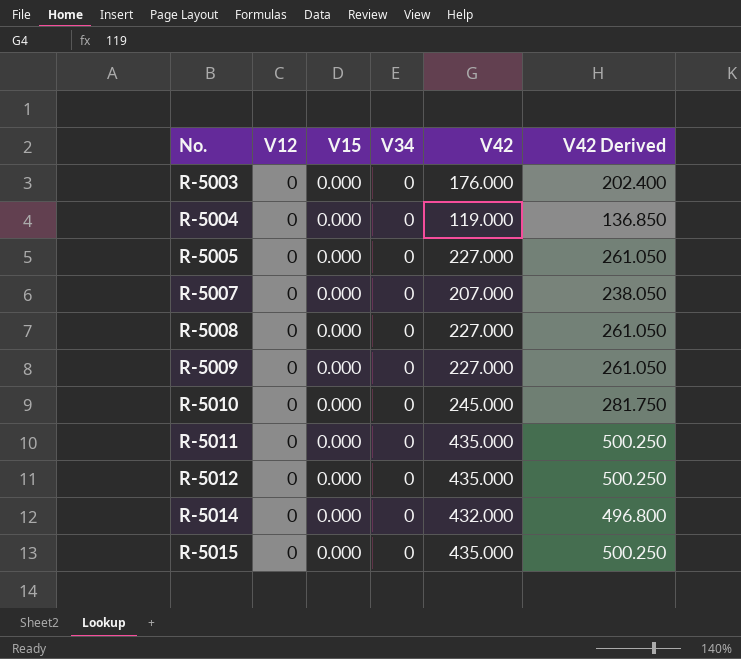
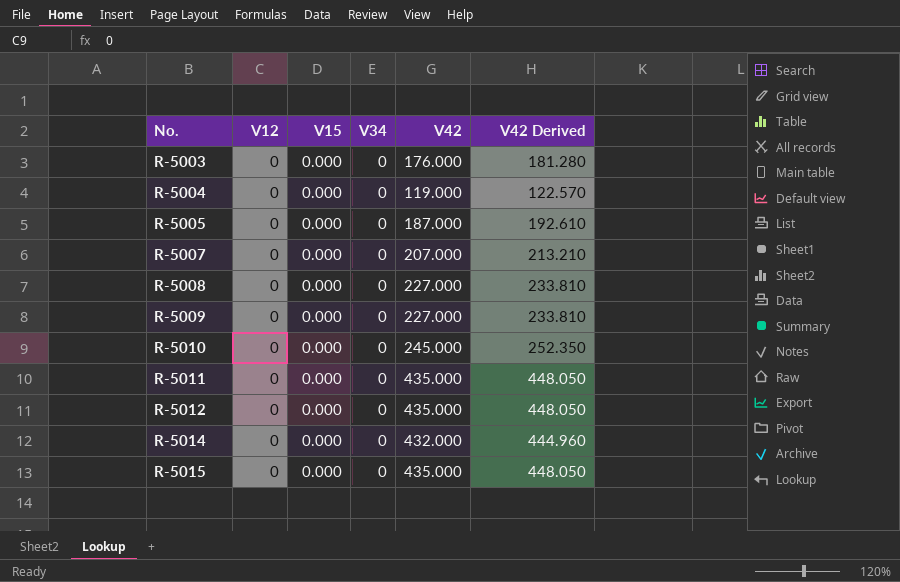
column V42 Derived | formula: [V42] * 1.15 -> [V42] * 1.03
R-5005 | V42: 227.000 -> 187.000

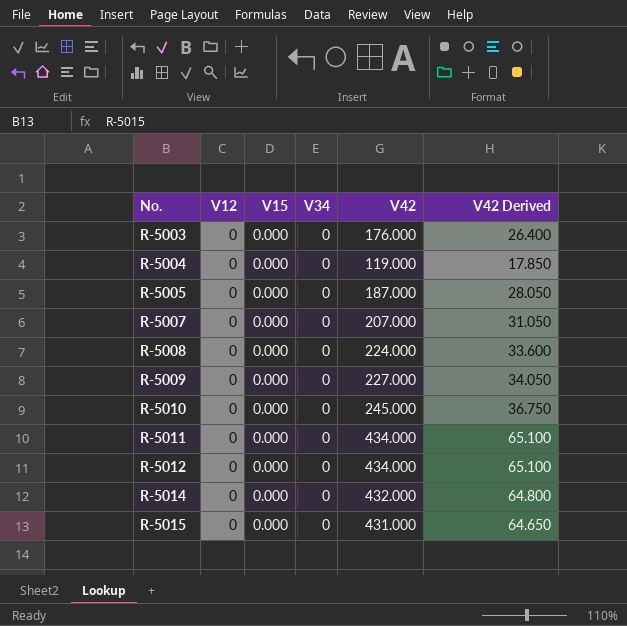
column V42 Derived | formula: [V42] * 1.03 -> [V42] * 0.15
R-5008 | V42: 227.000 -> 224.000
R-5011 | V42: 435.000 -> 434.000
R-5012 | V42: 435.000 -> 434.000
R-5015 | V42: 435.000 -> 431.000

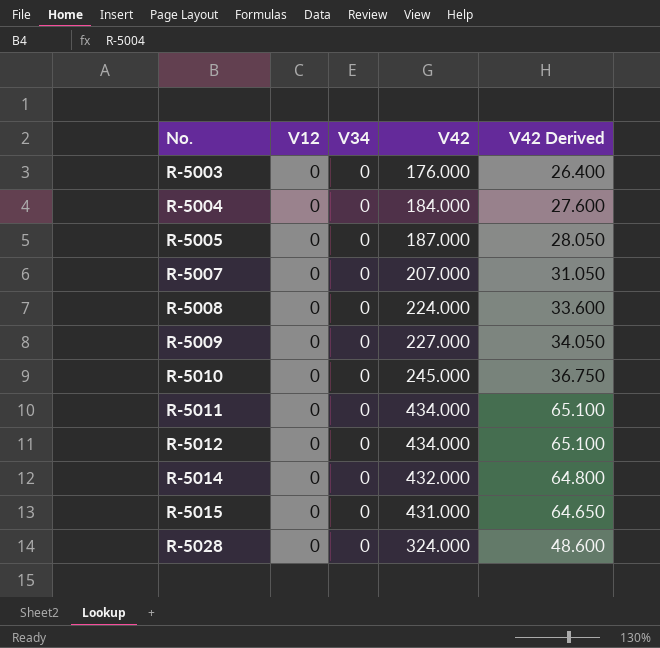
column V15 | position: 3 -> none
R-5004 | V42: 119.000 -> 184.000
R-5004 | V42 Derived: 17.850 -> 27.600
row R-5028: none -> 0 | 0 | 324.000 | 48.600

